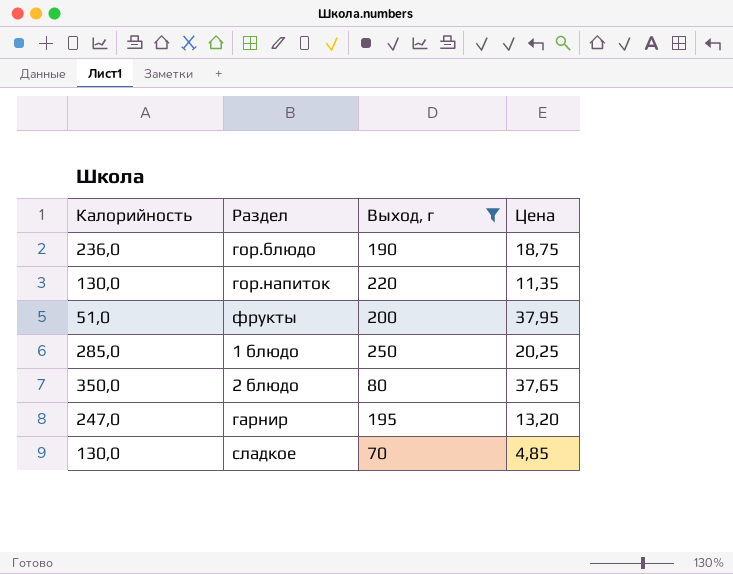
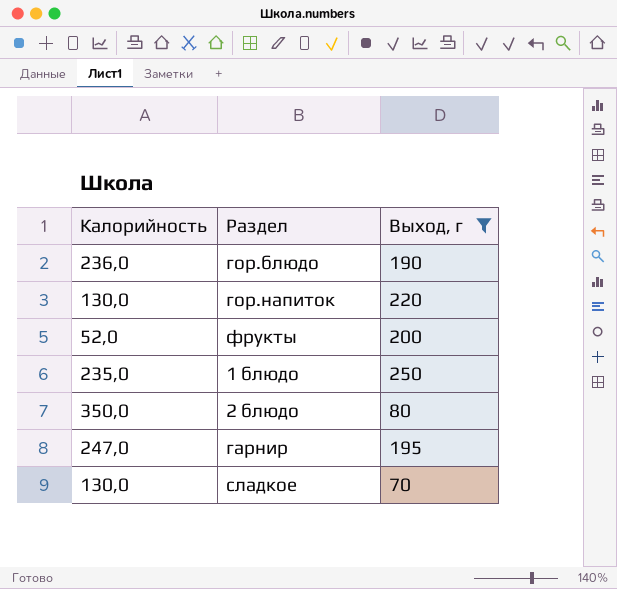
column Цена | position: 4 -> none
фрукты | Калорийность: 51,0 -> 52,0
1 блюдо | Калорийность: 285,0 -> 235,0

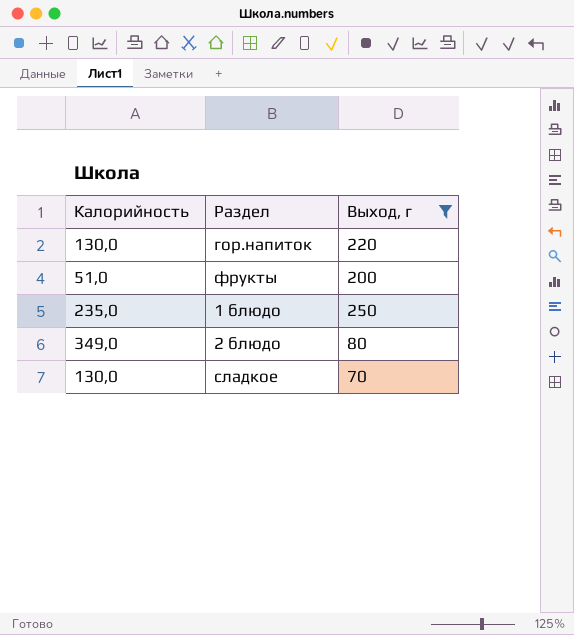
row гор.блюдо: 236,0 | 190 -> none
row гарнир: 247,0 | 195 -> none
фрукты | Калорийность: 52,0 -> 51,0
2 блюдо | Калорийность: 350,0 -> 349,0

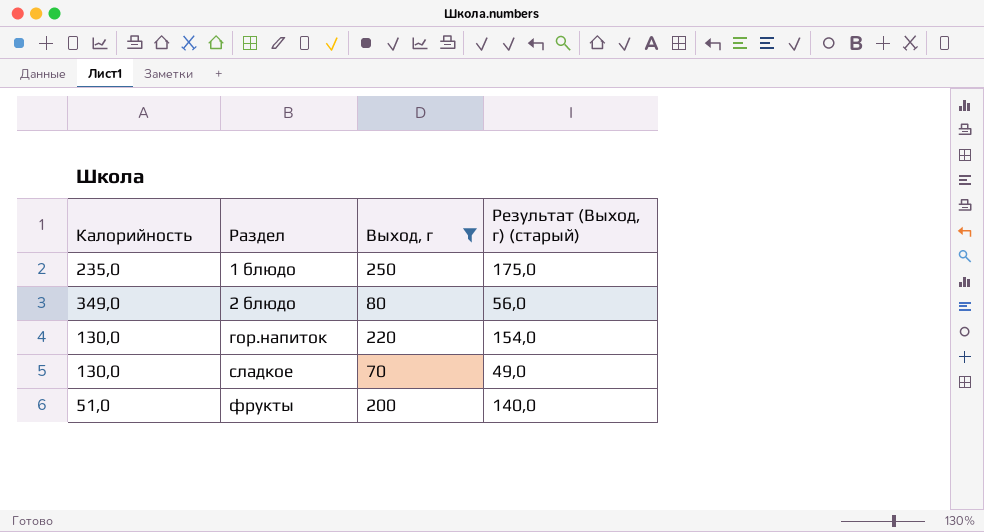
row order: none -> Раздел ascending
column Результат (Выход, г) (старый) | formula: none -> [Выход, г] * 0,7

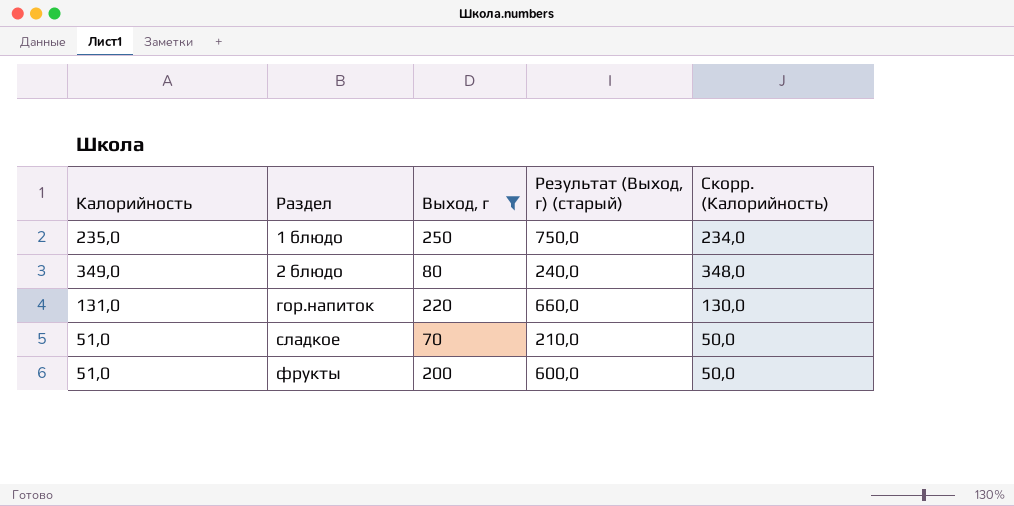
column Результат (Выход, г) (старый) | formula: [Выход, г] * 0,7 -> [Выход, г] * 3
column Скорр. (Калорийность) | formula: none -> [Калорийность] - 1
гор.напиток | Калорийность: 130,0 -> 131,0
сладкое | Калорийность: 130,0 -> 51,0

